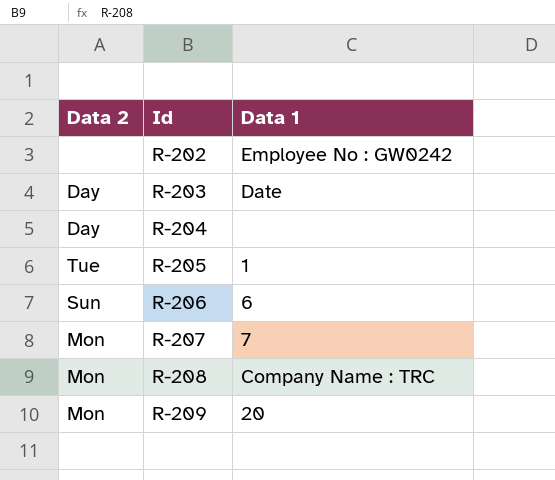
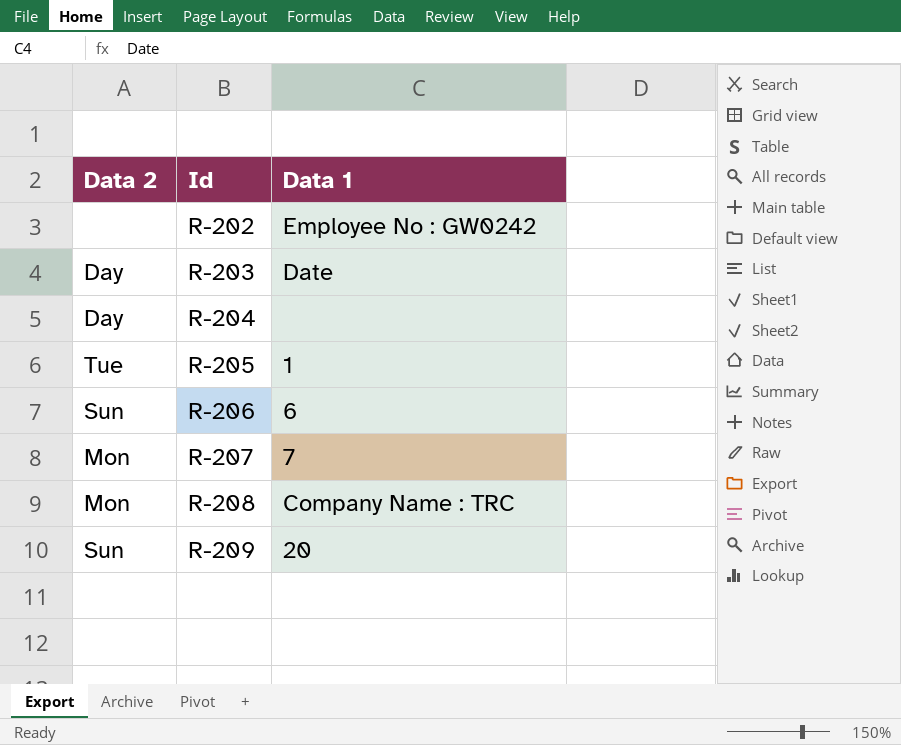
R-209 | Data 2: Mon -> Sun

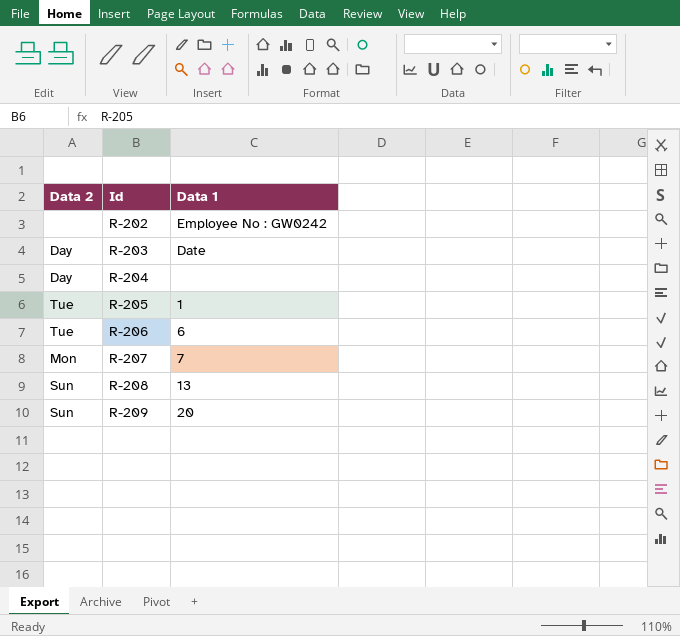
R-206 | Data 2: Sun -> Tue
R-208 | Data 2: Mon -> Sun
R-208 | Data 1: Company Name : TRC -> 13

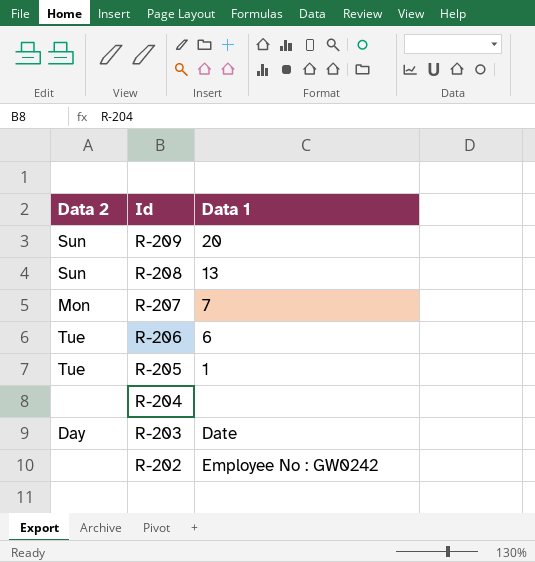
row order: Id ascending -> Id descending
R-204 | Data 2: Day -> none

